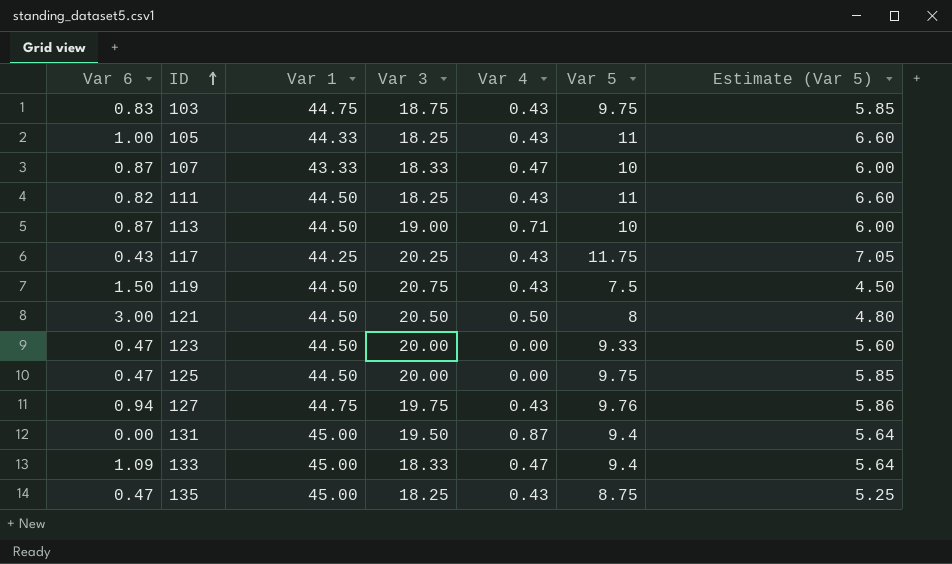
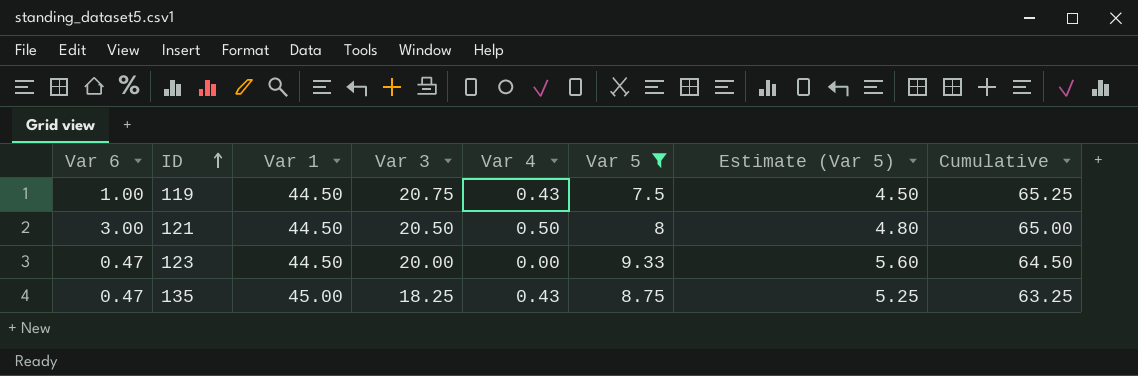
filter: none -> Var 5 <= 9.33
column Cumulative | formula: none -> [Var 1] + [Var 3]
119 | Var 6: 1.50 -> 1.00

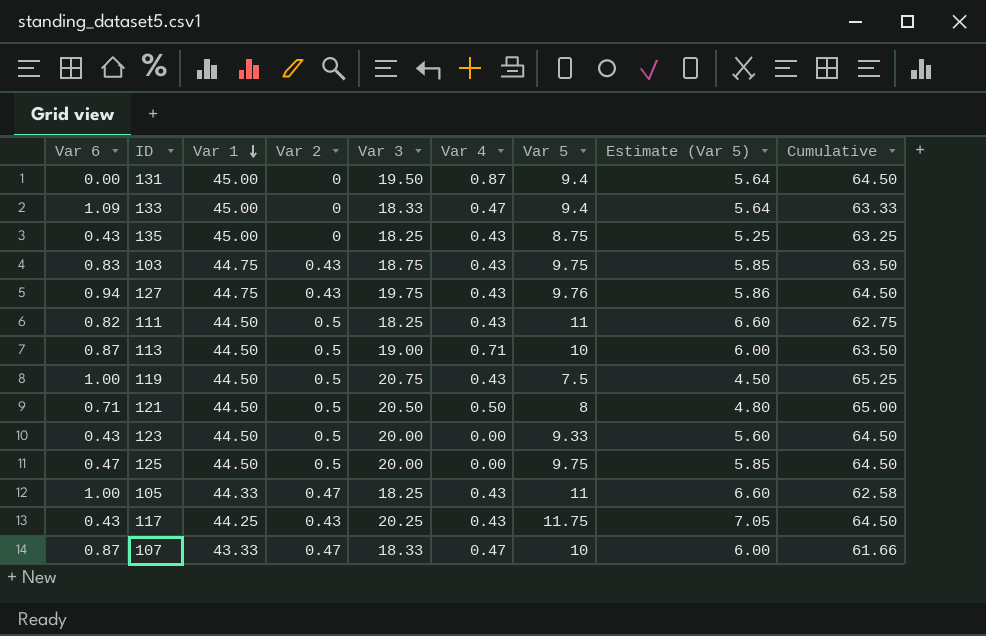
filter: Var 5 <= 9.33 -> none
row order: ID ascending -> Var 1 descending
column Var 2 | position: none -> 4
135 | Var 6: 0.47 -> 0.43
121 | Var 6: 3.00 -> 0.71
123 | Var 6: 0.47 -> 0.43

